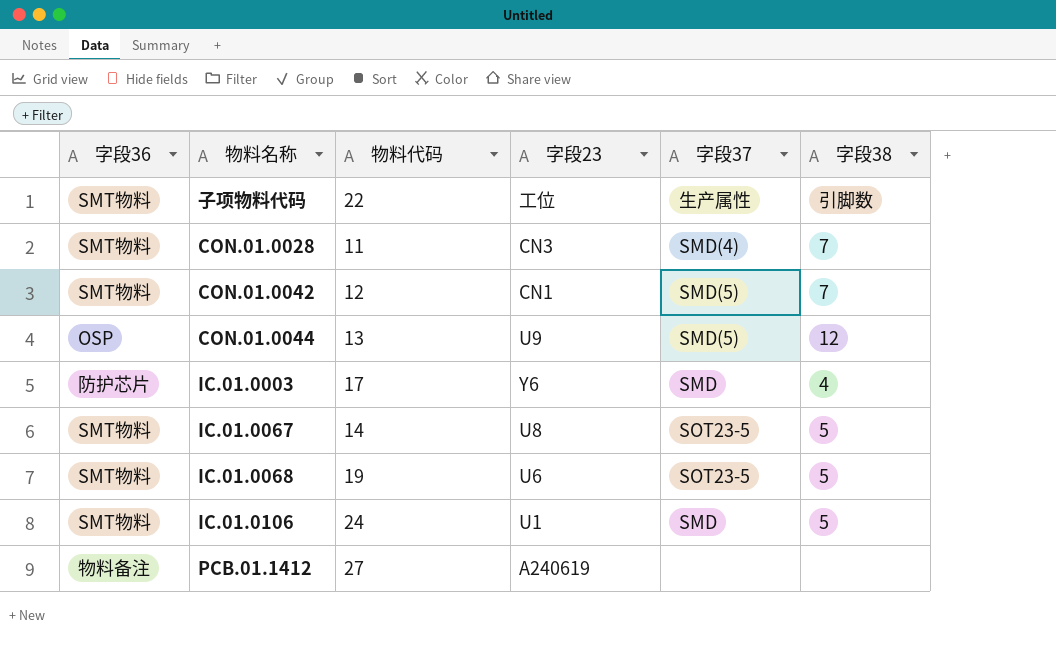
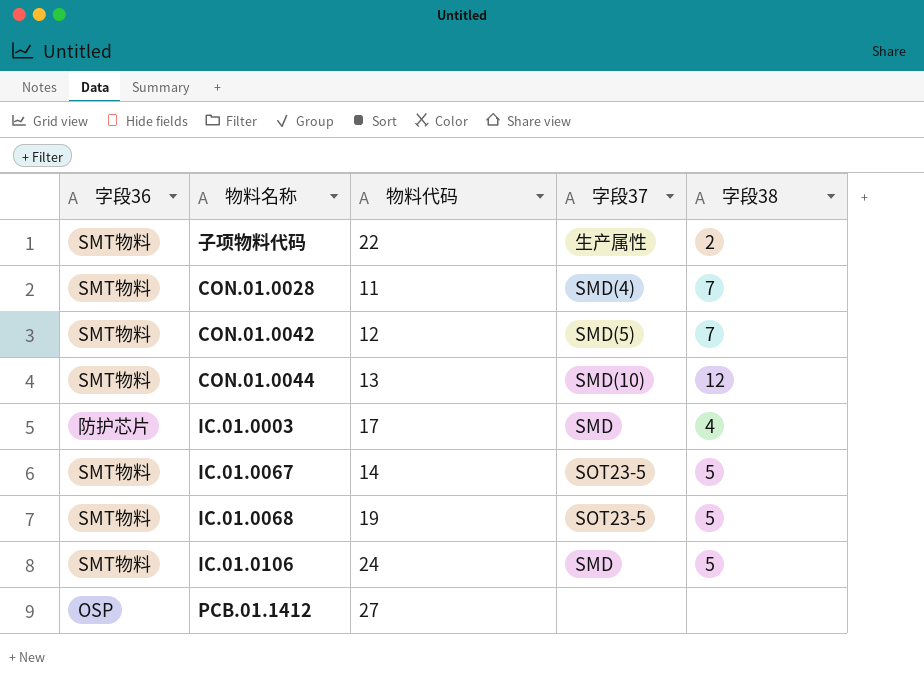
column 字段23 | position: 4 -> none
子项物料代码 | 字段38: 引脚数 -> 2
CON.01.0044 | 字段36: OSP -> SMT物料
CON.01.0044 | 字段37: SMD(5) -> SMD(10)
PCB.01.1412 | 字段36: 物料备注 -> OSP

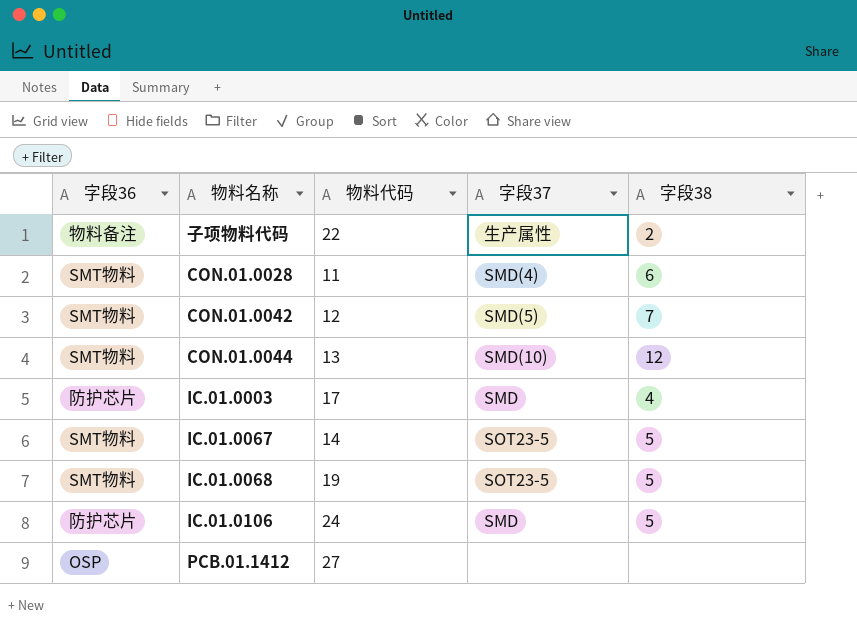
子项物料代码 | 字段36: SMT物料 -> 物料备注
CON.01.0028 | 字段38: 7 -> 6
IC.01.0106 | 字段36: SMT物料 -> 防护芯片

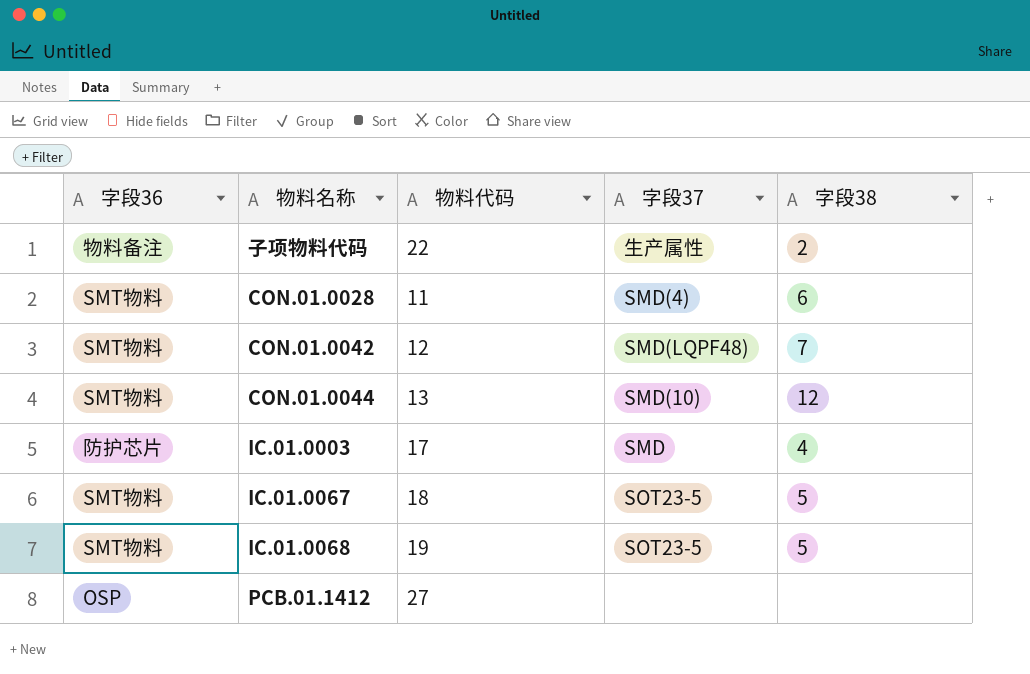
row IC.01.0106: 防护芯片 | 24 | SMD | 5 -> none
CON.01.0042 | 字段37: SMD(5) -> SMD(LQPF48)
IC.01.0067 | 物料代码: 14 -> 18

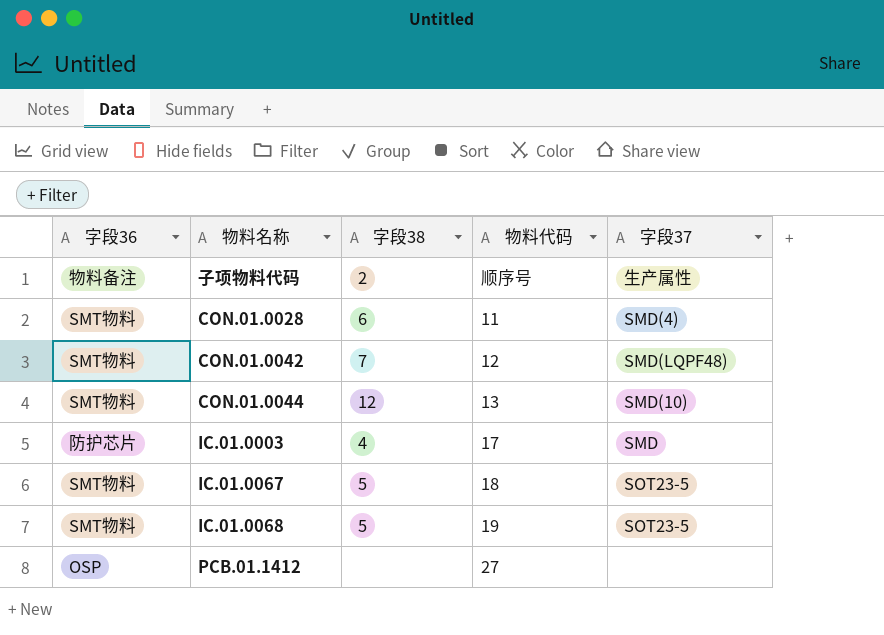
column 字段38 | position: 5 -> 3
子项物料代码 | 物料代码: 22 -> 顺序号

